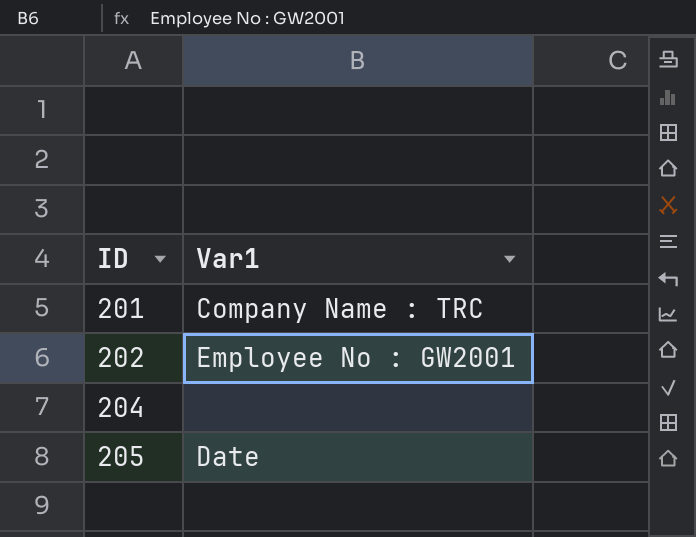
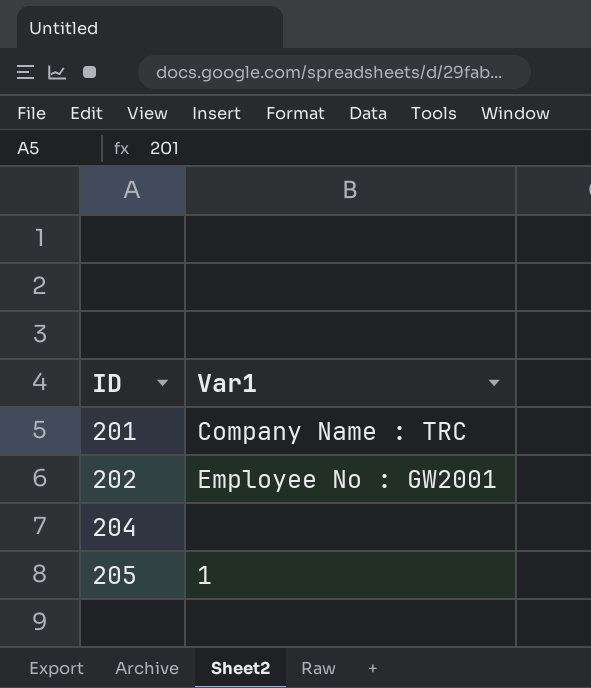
205 | Var1: Date -> 1

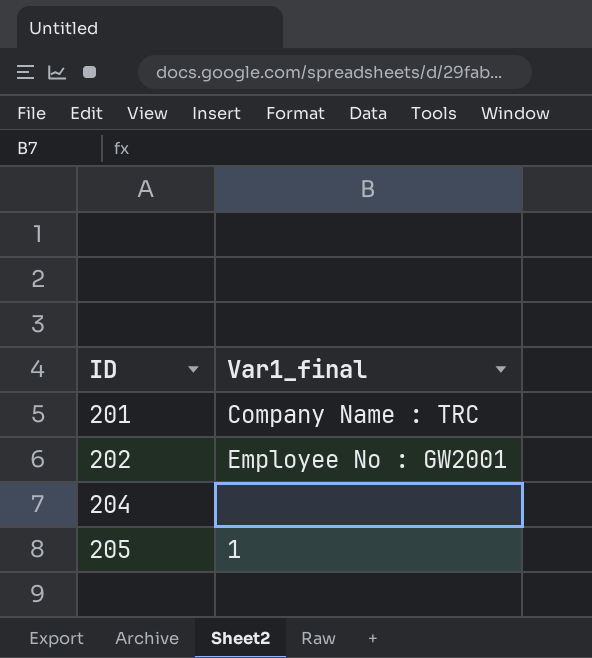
column name: Var1 -> Var1_final

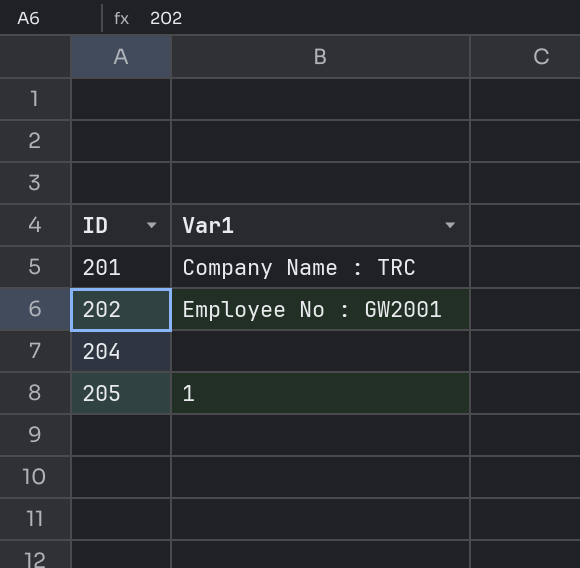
column name: Var1_final -> Var1

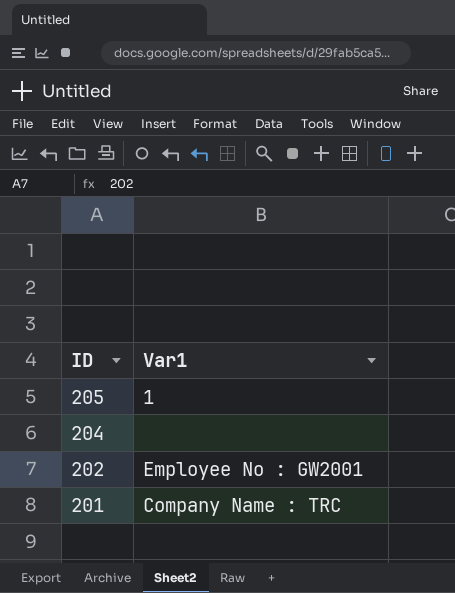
row order: ID ascending -> ID descending

